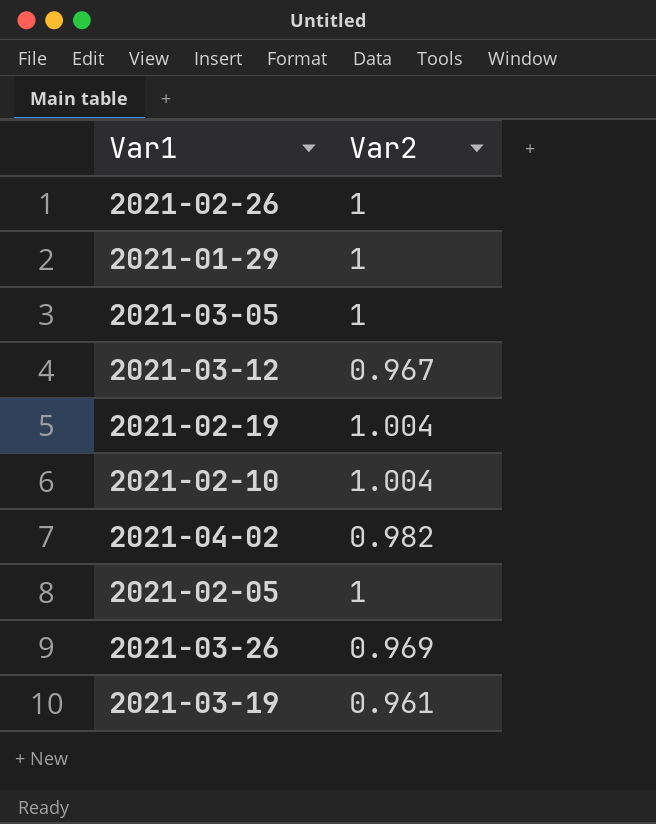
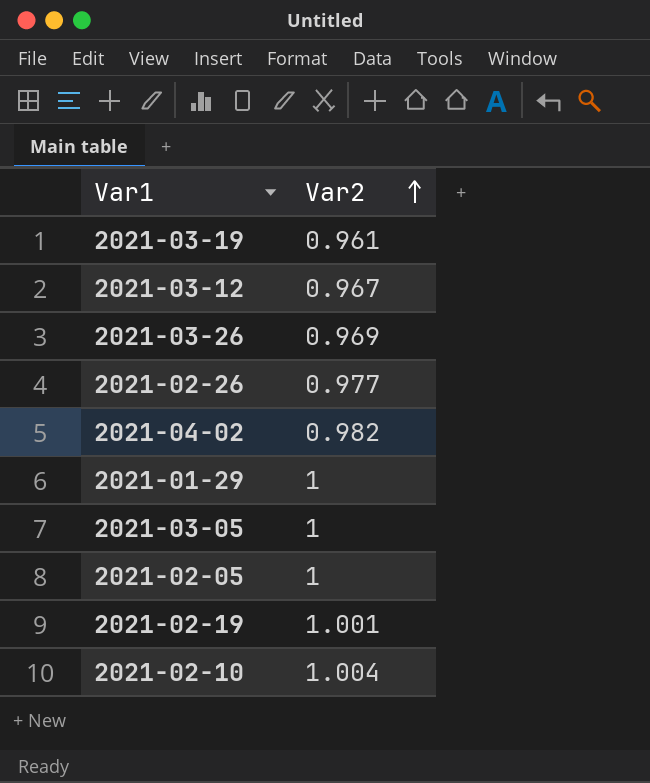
row order: none -> Var2 ascending
2021-02-26 | Var2: 1 -> 0.977
2021-02-19 | Var2: 1.004 -> 1.001

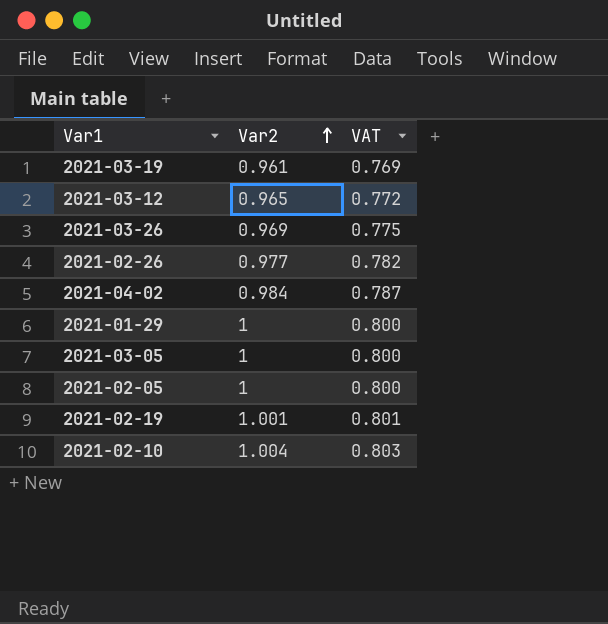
column VAT | formula: none -> [Var2] * 0.8
2021-03-12 | Var2: 0.967 -> 0.965
2021-04-02 | Var2: 0.982 -> 0.984

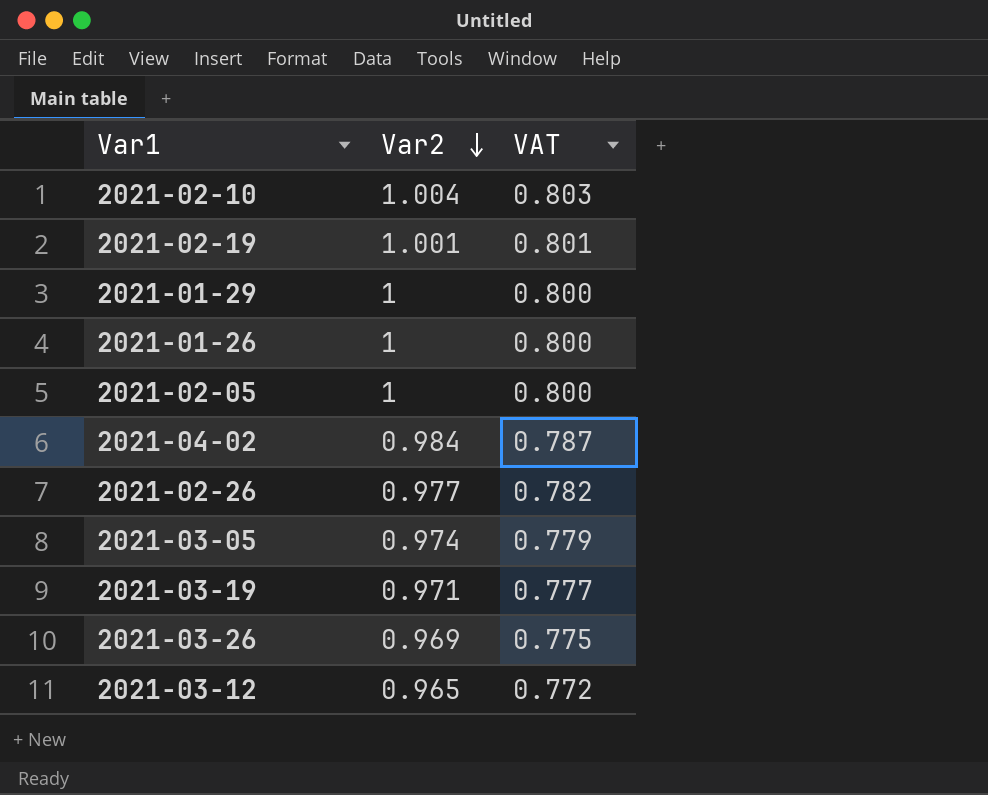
row order: Var2 ascending -> Var2 descending
row 2021-01-26: none -> 1 | 0.800
2021-03-05 | Var2: 1 -> 0.974
2021-03-05 | VAT: 0.800 -> 0.779
2021-03-19 | Var2: 0.961 -> 0.971
2021-03-19 | VAT: 0.769 -> 0.777

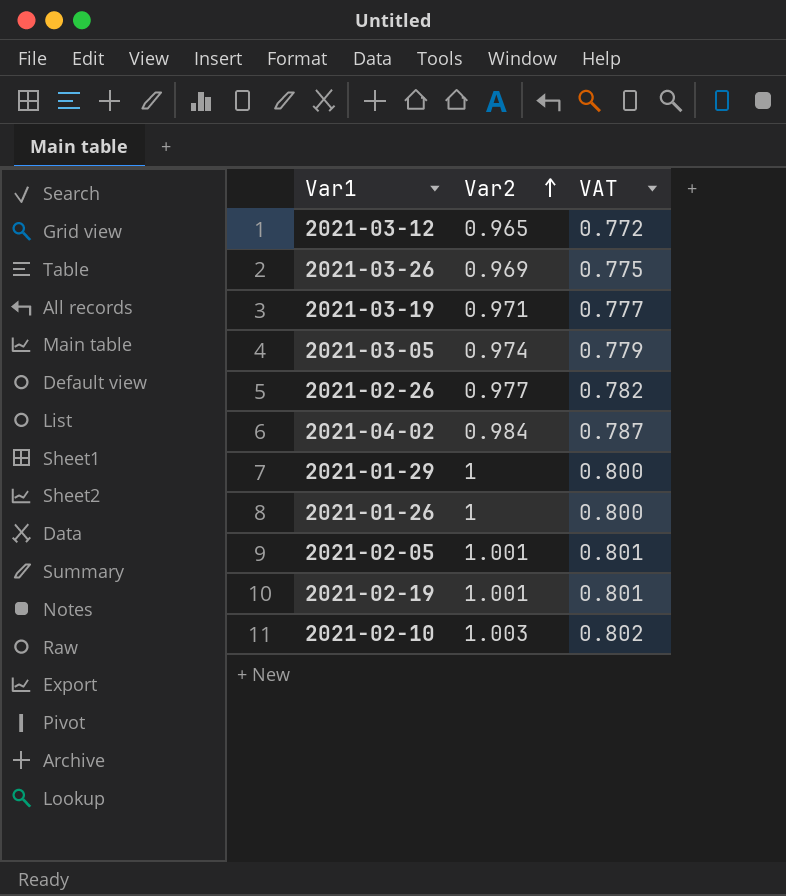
row order: Var2 descending -> Var2 ascending
2021-02-05 | Var2: 1 -> 1.001
2021-02-05 | VAT: 0.800 -> 0.801
2021-02-10 | Var2: 1.004 -> 1.003
2021-02-10 | VAT: 0.803 -> 0.802

